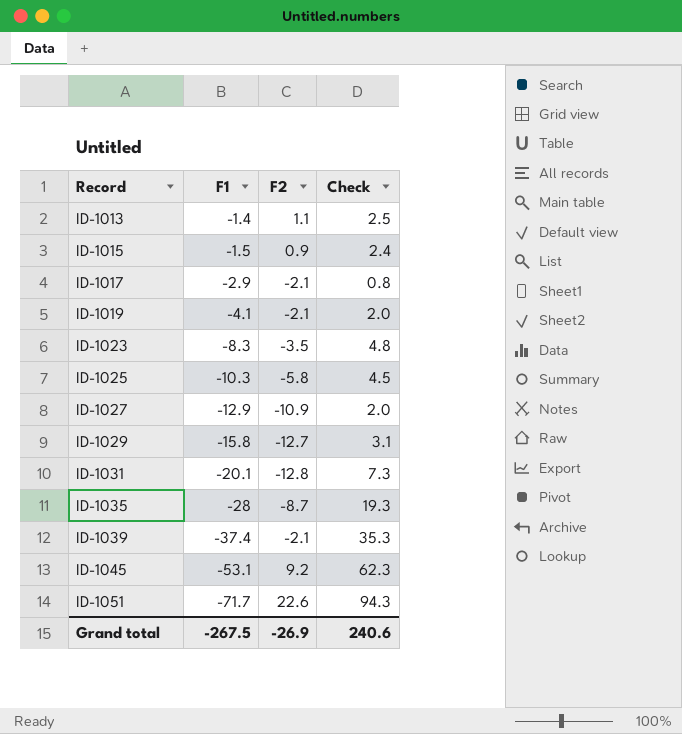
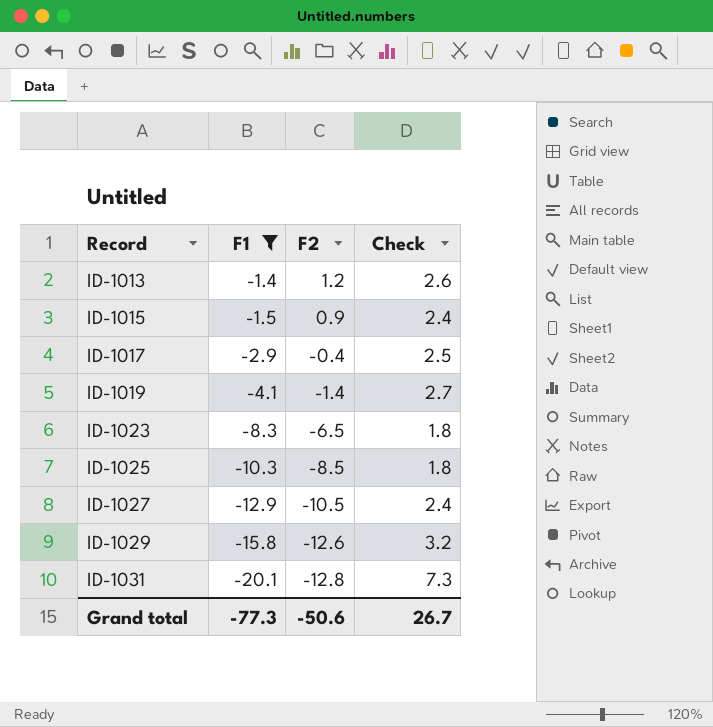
filter: none -> F1 >= -20.1
ID-1013 | F2: 1.1 -> 1.2
ID-1013 | Check: 2.5 -> 2.6
ID-1017 | F2: -2.1 -> -0.4
ID-1017 | Check: 0.8 -> 2.5
ID-1019 | F2: -2.1 -> -1.4
ID-1019 | Check: 2.0 -> 2.7
ID-1023 | F2: -3.5 -> -6.5
ID-1023 | Check: 4.8 -> 1.8
ID-1025 | F2: -5.8 -> -8.5
ID-1025 | Check: 4.5 -> 1.8
ID-1027 | F2: -10.9 -> -10.5
ID-1027 | Check: 2.0 -> 2.4
ID-1029 | F2: -12.7 -> -12.6
ID-1029 | Check: 3.1 -> 3.2
Grand total | F1: -267.5 -> -77.3
Grand total | F2: -26.9 -> -50.6
Grand total | Check: 240.6 -> 26.7

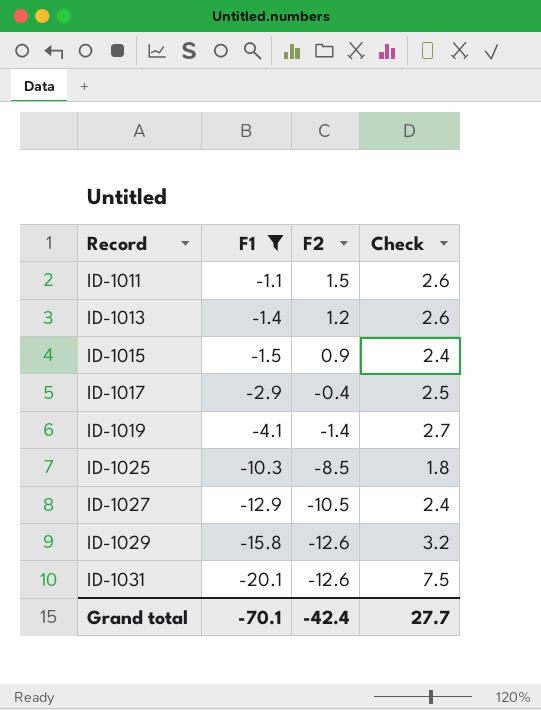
row ID-1023: -8.3 | -6.5 | 1.8 -> none
row ID-1011: none -> -1.1 | 1.5 | 2.6
ID-1031 | F2: -12.8 -> -12.6
ID-1031 | Check: 7.3 -> 7.5
Grand total | F1: -77.3 -> -70.1
Grand total | F2: -50.6 -> -42.4
Grand total | Check: 26.7 -> 27.7

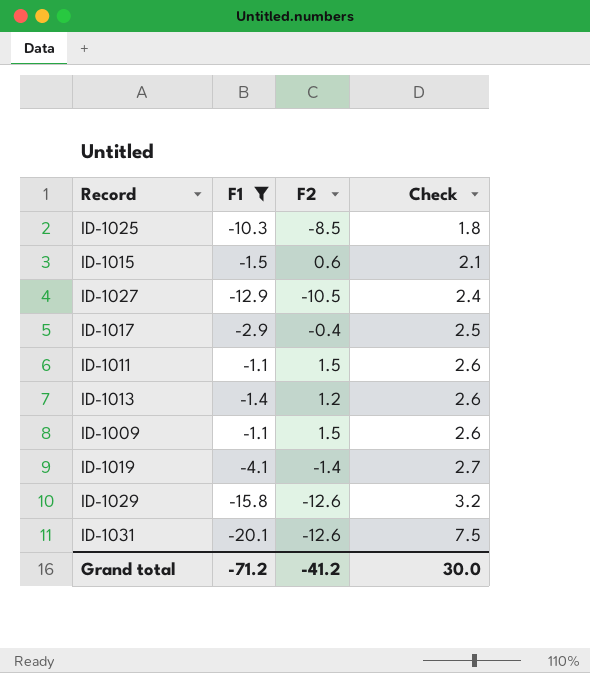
row order: Record ascending -> Check ascending
ID-1015 | F2: 0.9 -> 0.6
ID-1015 | Check: 2.4 -> 2.1
row ID-1009: none -> -1.1 | 1.5 | 2.6
Grand total | F1: -70.1 -> -71.2
Grand total | F2: -42.4 -> -41.2
Grand total | Check: 27.7 -> 30.0

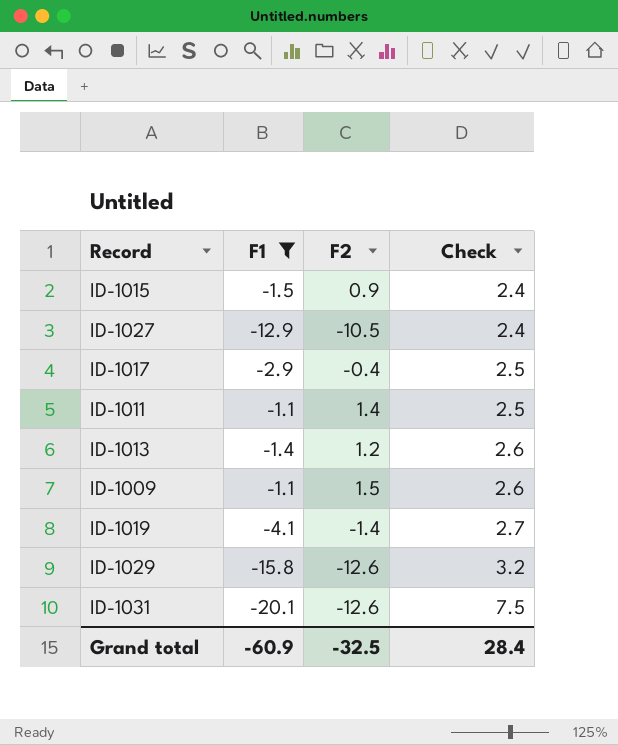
row ID-1025: -10.3 | -8.5 | 1.8 -> none
ID-1015 | F2: 0.6 -> 0.9
ID-1015 | Check: 2.1 -> 2.4
ID-1011 | F2: 1.5 -> 1.4
ID-1011 | Check: 2.6 -> 2.5
Grand total | F1: -71.2 -> -60.9
Grand total | F2: -41.2 -> -32.5
Grand total | Check: 30.0 -> 28.4

